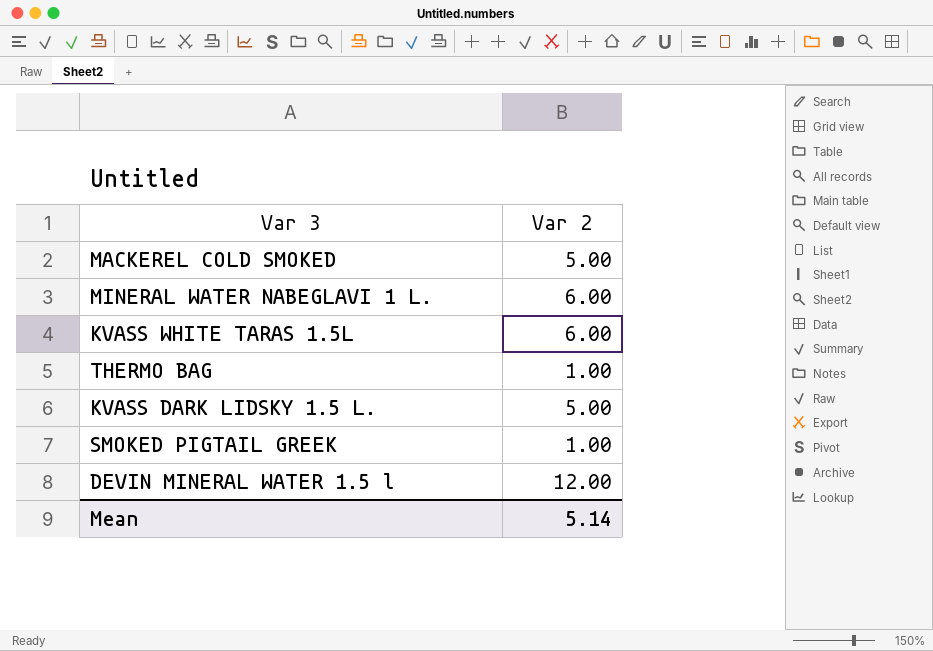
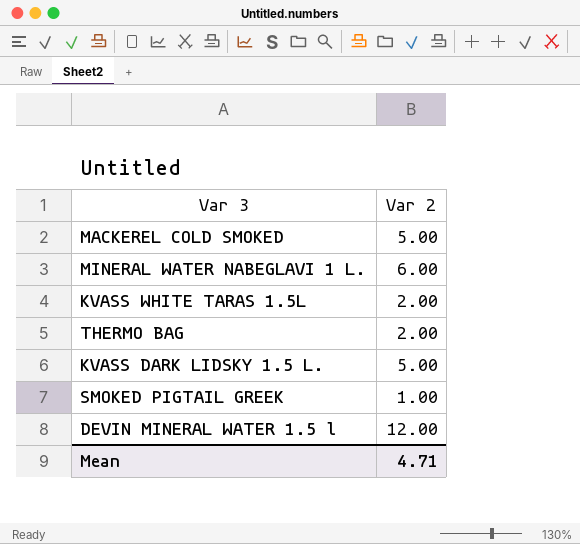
KVASS WHITE TARAS 1.5L | Var 2: 6.00 -> 2.00
THERMO BAG | Var 2: 1.00 -> 2.00
Mean | Var 2: 5.14 -> 4.71

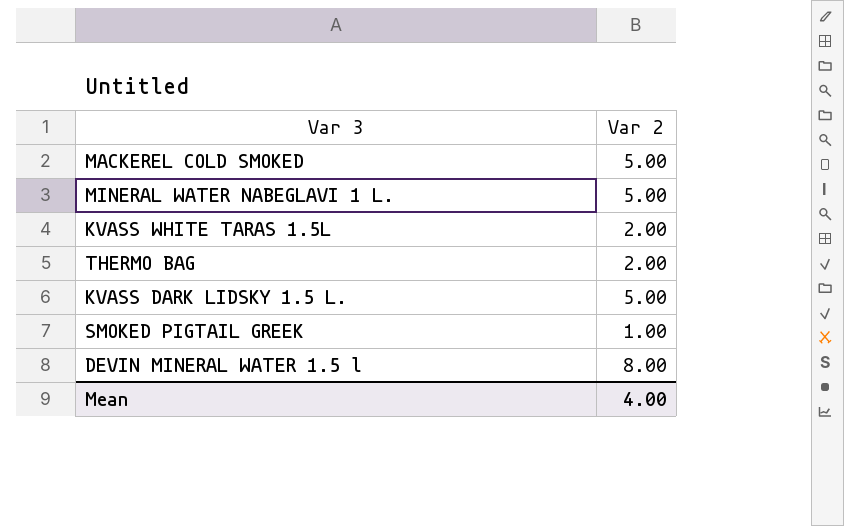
MINERAL WATER NABEGLAVI 1 L. | Var 2: 6.00 -> 5.00
DEVIN MINERAL WATER 1.5 l | Var 2: 12.00 -> 8.00
Mean | Var 2: 4.71 -> 4.00

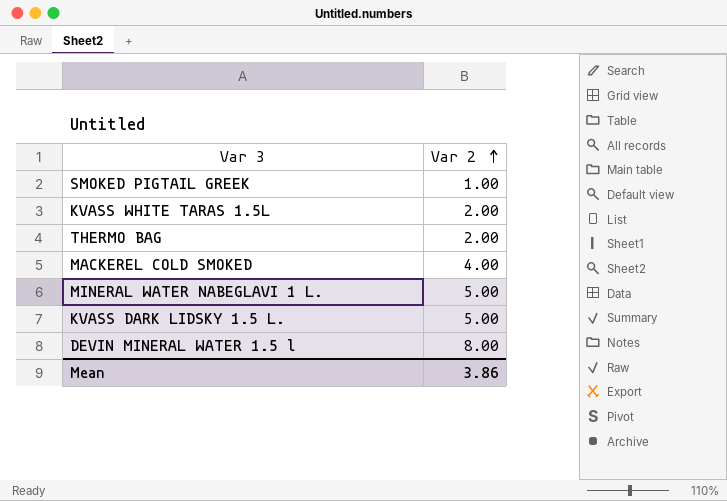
row order: none -> Var 2 ascending
MACKEREL COLD SMOKED | Var 2: 5.00 -> 4.00
Mean | Var 2: 4.00 -> 3.86

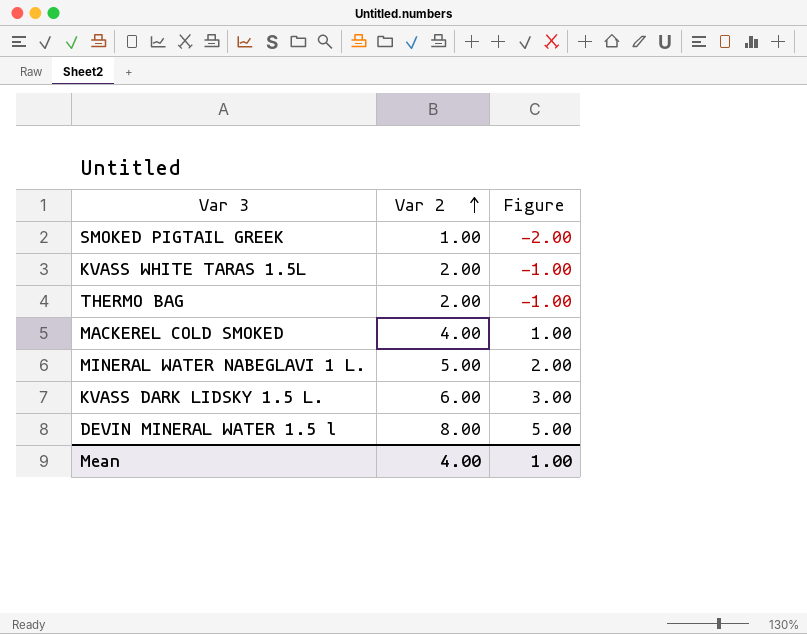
column Figure | formula: none -> [Var 2] - 3
KVASS DARK LIDSKY 1.5 L. | Var 2: 5.00 -> 6.00
Mean | Var 2: 3.86 -> 4.00

